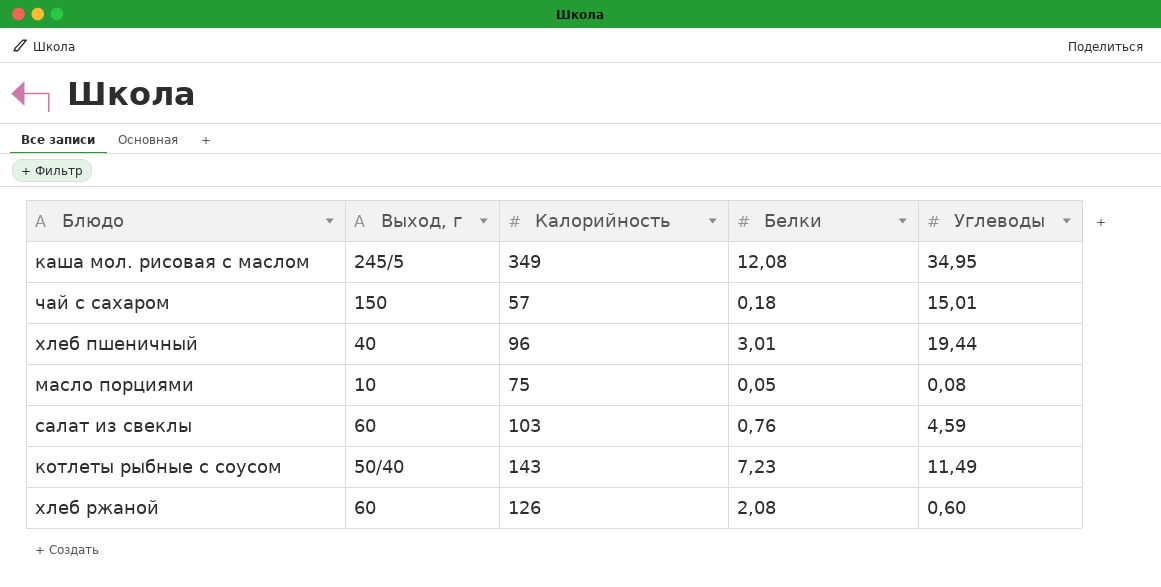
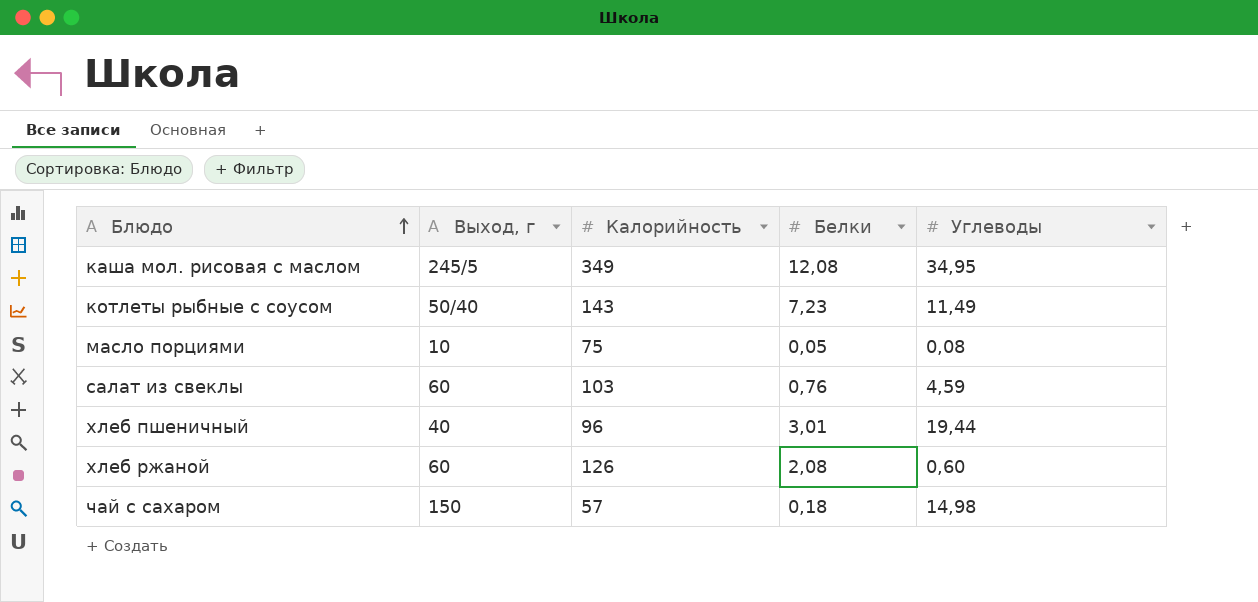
row order: none -> Блюдо ascending
чай с сахаром | Углеводы: 15,01 -> 14,98

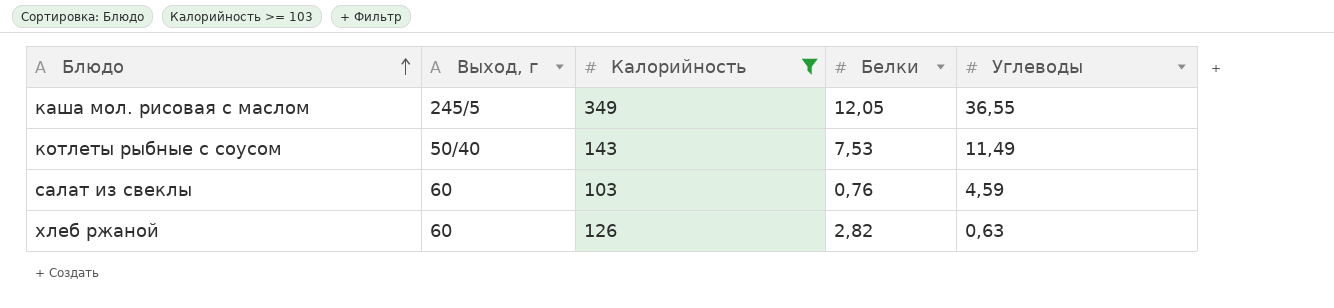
filter: none -> Калорийность >= 103
каша мол. рисовая с маслом | Белки: 12,08 -> 12,05
каша мол. рисовая с маслом | Углеводы: 34,95 -> 36,55
котлеты рыбные с соусом | Белки: 7,23 -> 7,53
хлеб ржаной | Белки: 2,08 -> 2,82
хлеб ржаной | Углеводы: 0,60 -> 0,63

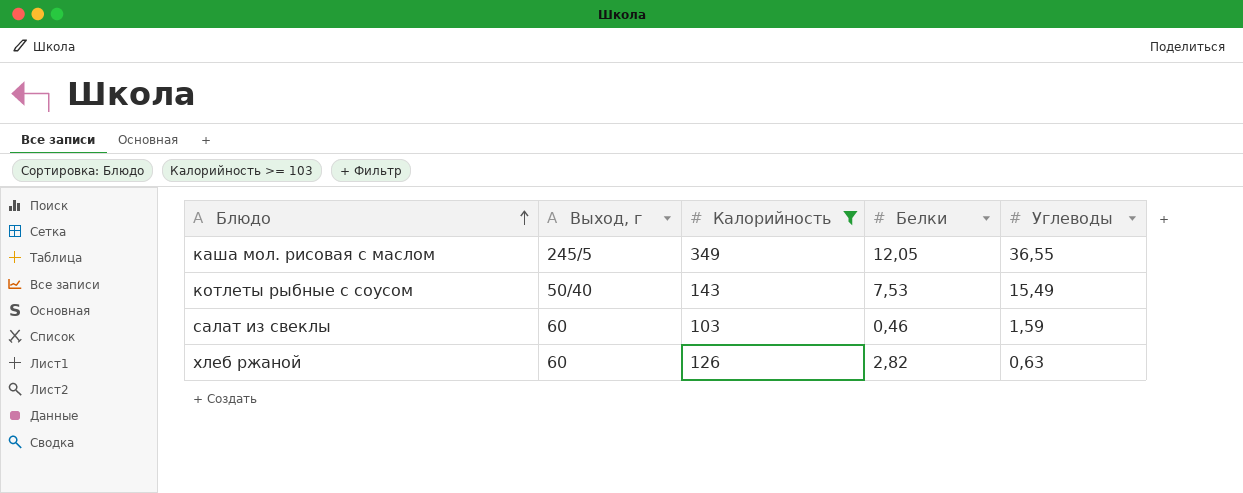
котлеты рыбные с соусом | Углеводы: 11,49 -> 15,49
салат из свеклы | Белки: 0,76 -> 0,46
салат из свеклы | Углеводы: 4,59 -> 1,59

